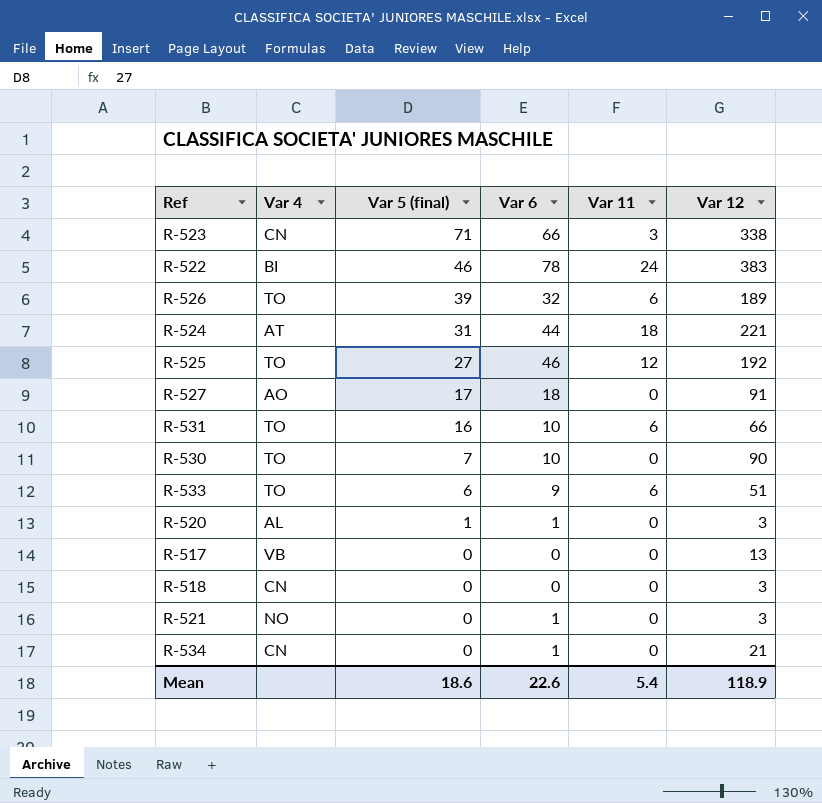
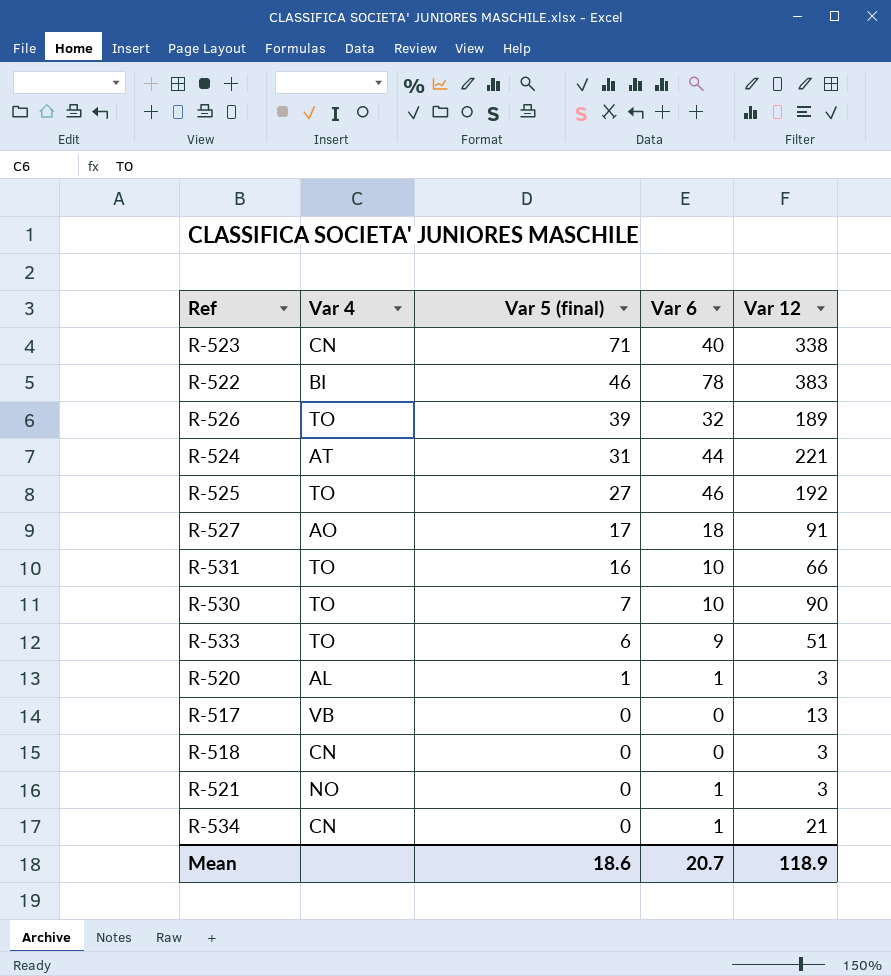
column Var 11 | position: 5 -> none
R-523 | Var 6: 66 -> 40
Mean | Var 6: 22.6 -> 20.7

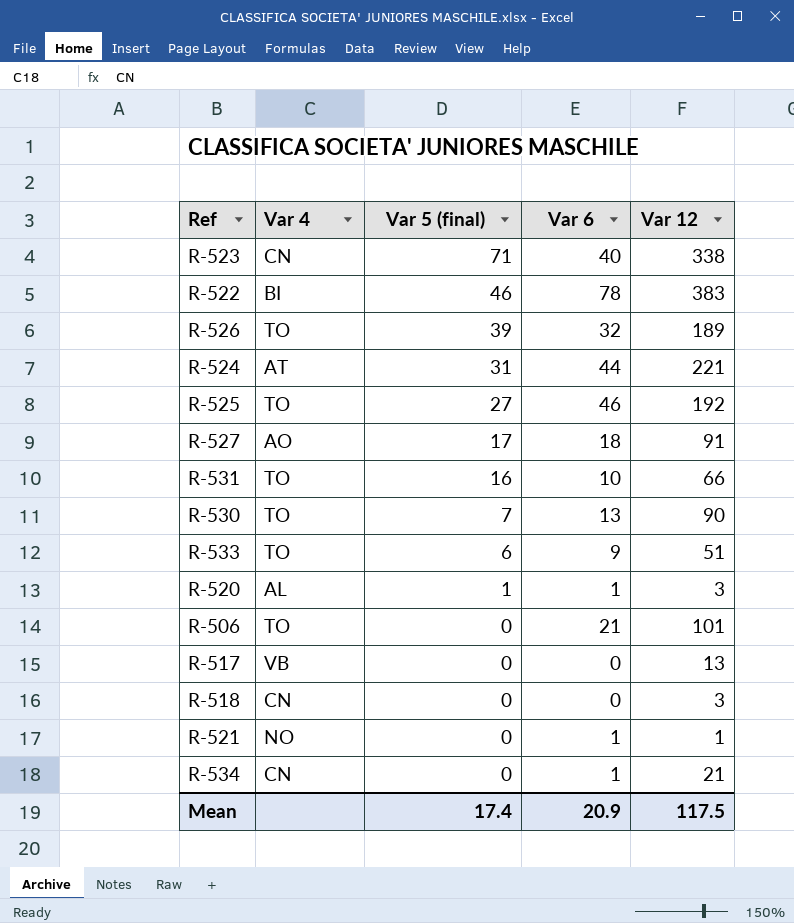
R-530 | Var 6: 10 -> 13
row R-506: none -> TO | 0 | 21 | 101
R-521 | Var 12: 3 -> 1
Mean | Var 5 (final): 18.6 -> 17.4
Mean | Var 6: 20.7 -> 20.9
Mean | Var 12: 118.9 -> 117.5

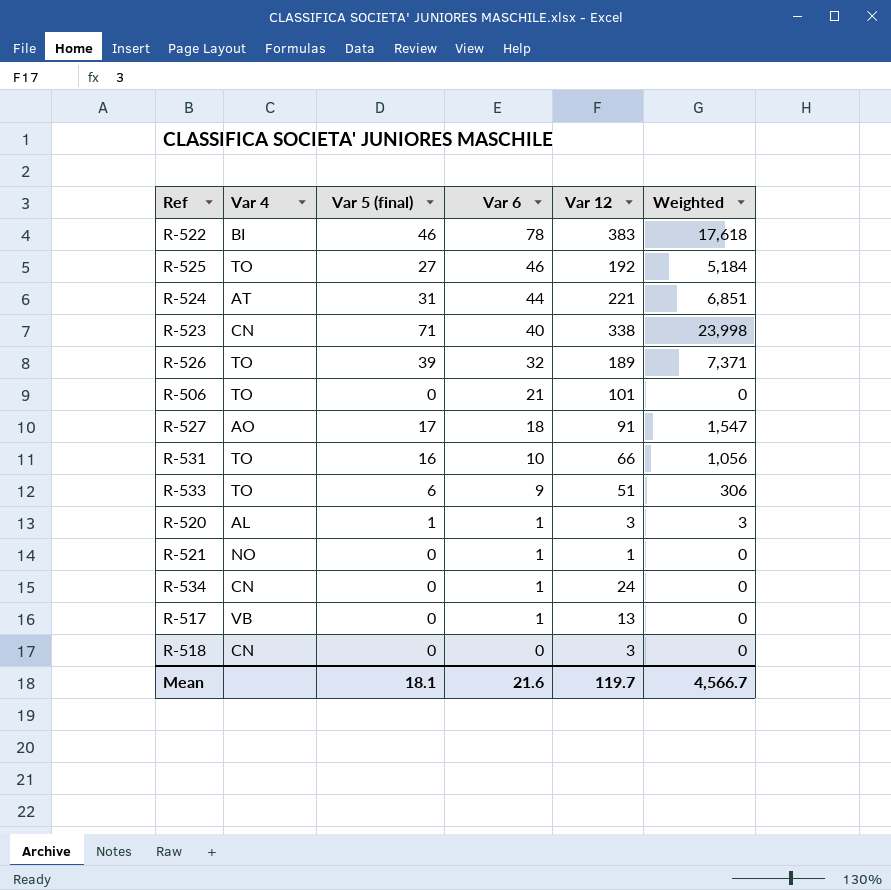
row order: Var 5 (final) descending -> Var 6 descending
column Weighted | formula: none -> [Var 5 (final)] * [Var 12]
row R-530: TO | 7 | 13 | 90 -> none
R-534 | Var 12: 21 -> 24
R-517 | Var 6: 0 -> 1
Mean | Var 5 (final): 17.4 -> 18.1
Mean | Var 6: 20.9 -> 21.6
Mean | Var 12: 117.5 -> 119.7

